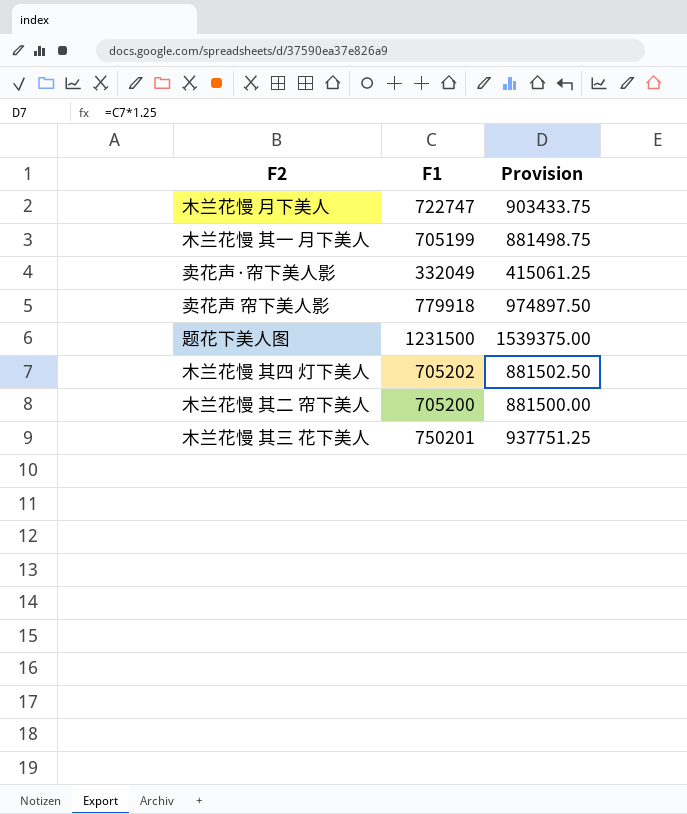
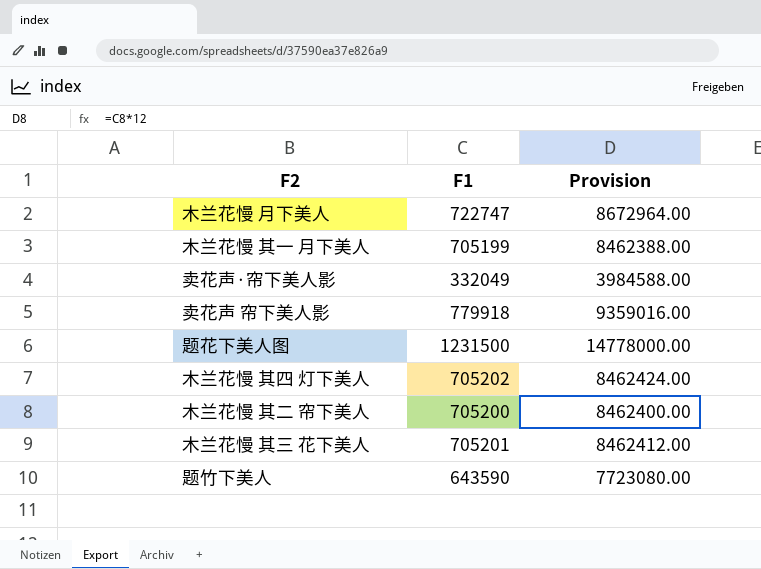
column Provision | formula: [F1] * 1.25 -> [F1] * 12
木兰花慢 其三 花下美人 | F1: 750201 -> 705201
row 题竹下美人: none -> 643590 | 7723080.00

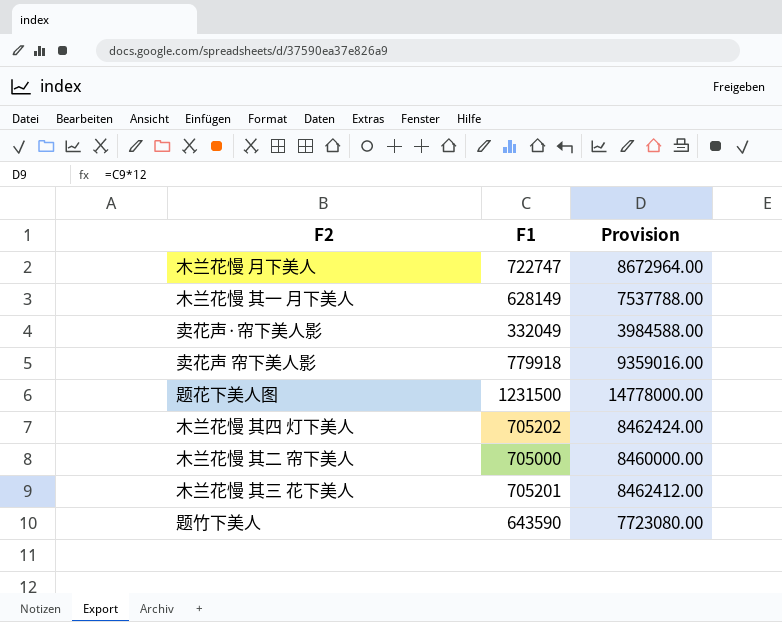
木兰花慢 其一 月下美人 | F1: 705199 -> 628149
木兰花慢 其一 月下美人 | Provision: 8462388.00 -> 7537788.00
木兰花慢 其二 帘下美人 | F1: 705200 -> 705000
木兰花慢 其二 帘下美人 | Provision: 8462400.00 -> 8460000.00

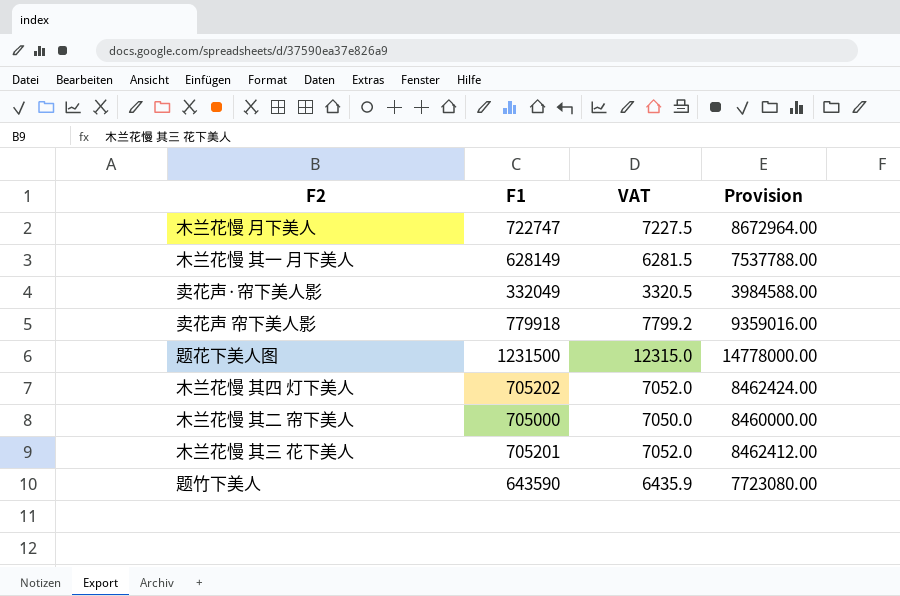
column VAT | formula: none -> [F1] * 0.01

